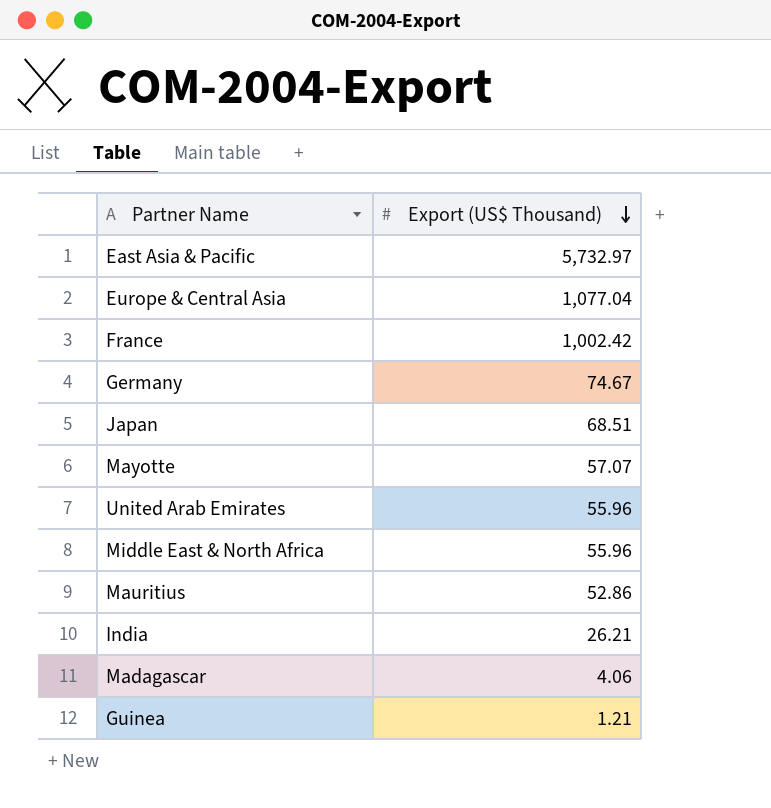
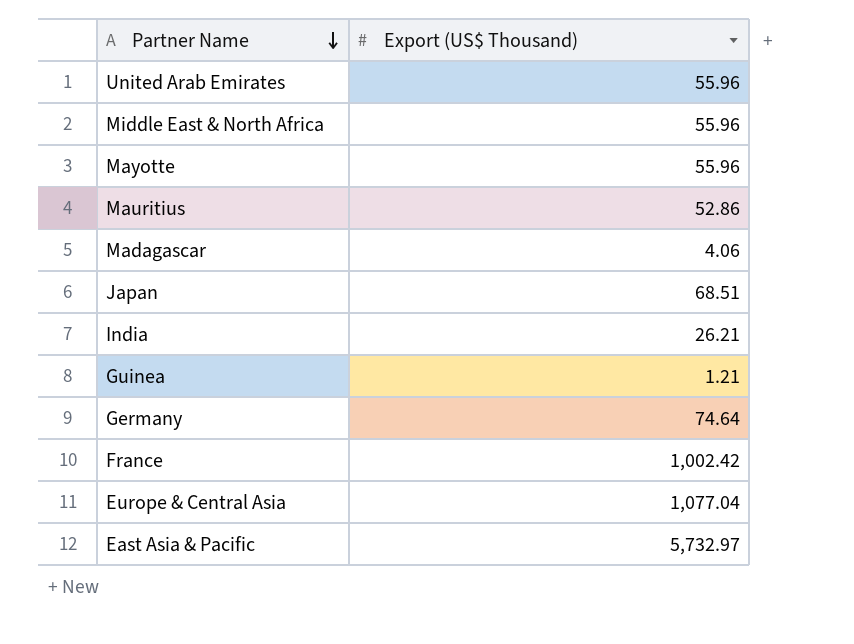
row order: Export (US$ Thousand) descending -> Partner Name descending
Mayotte | Export (US$ Thousand): 57.07 -> 55.96
Germany | Export (US$ Thousand): 74.67 -> 74.64

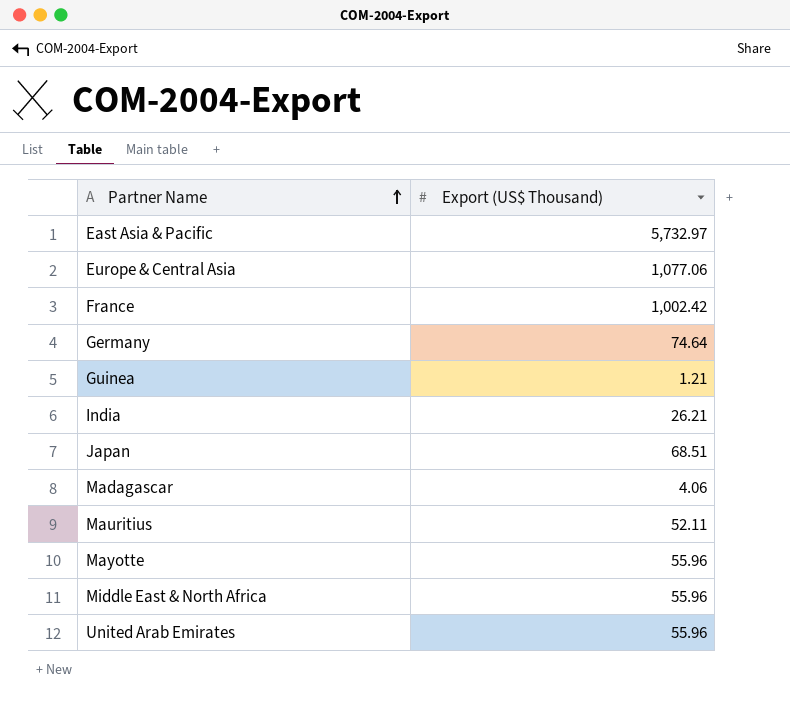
row order: Partner Name descending -> Partner Name ascending
Europe & Central Asia | Export (US$ Thousand): 1,077.04 -> 1,077.06
Mauritius | Export (US$ Thousand): 52.86 -> 52.11

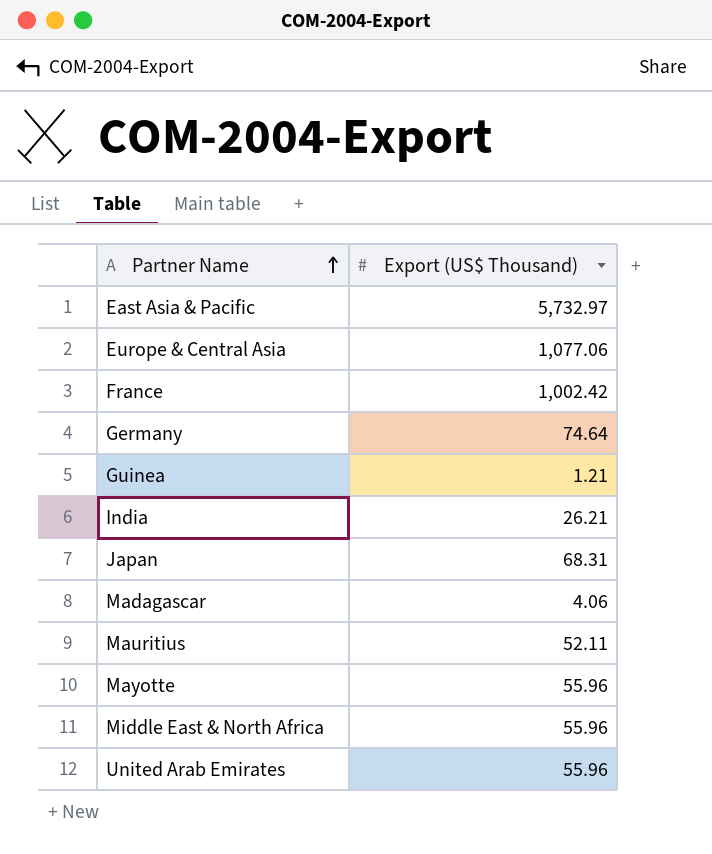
Japan | Export (US$ Thousand): 68.51 -> 68.31

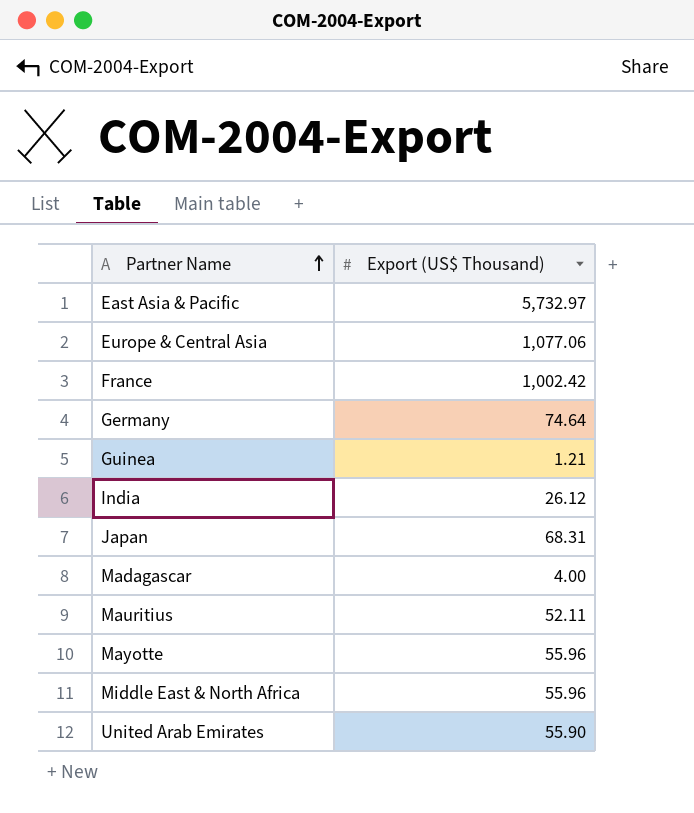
India | Export (US$ Thousand): 26.21 -> 26.12
Madagascar | Export (US$ Thousand): 4.06 -> 4.00
United Arab Emirates | Export (US$ Thousand): 55.96 -> 55.90

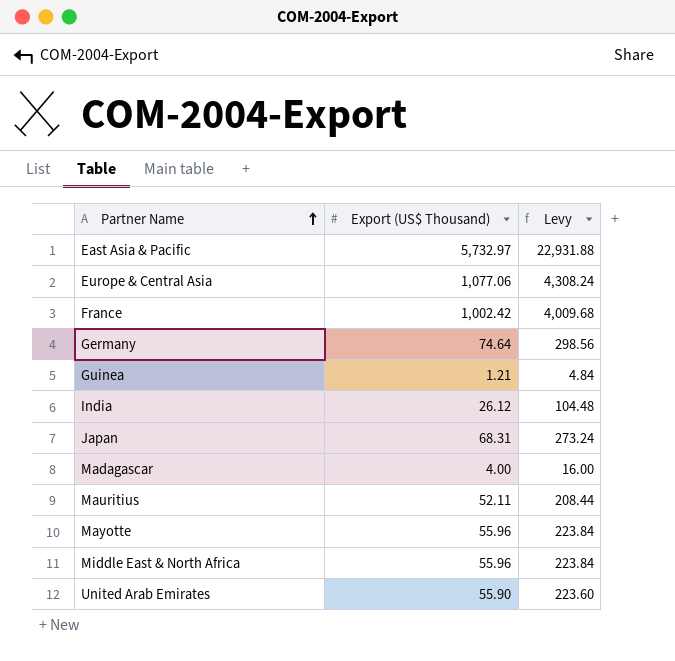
column Levy | formula: none -> [Export (US$ Thousand)] * 4

